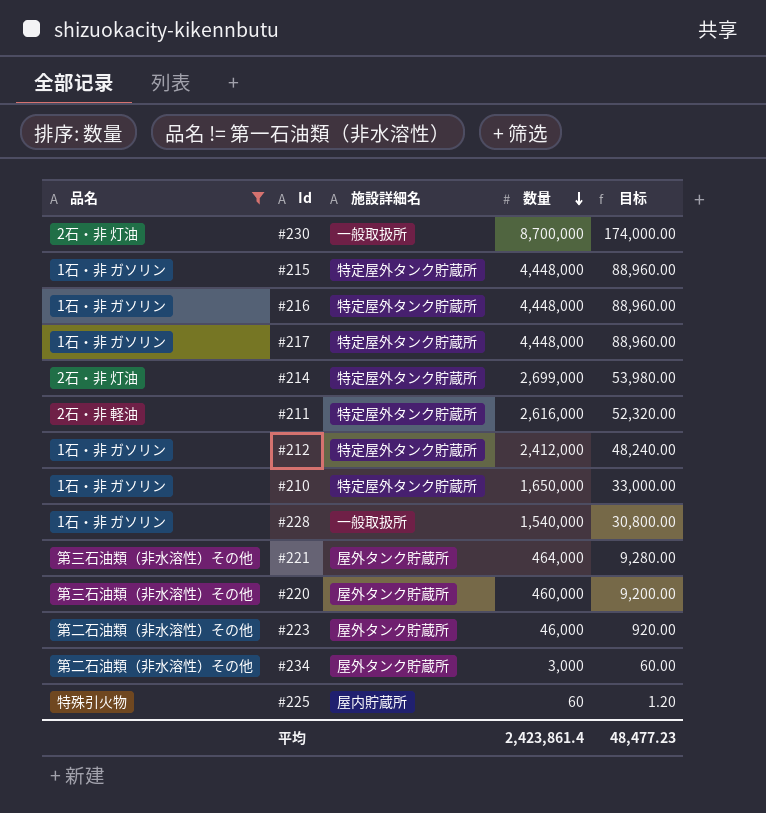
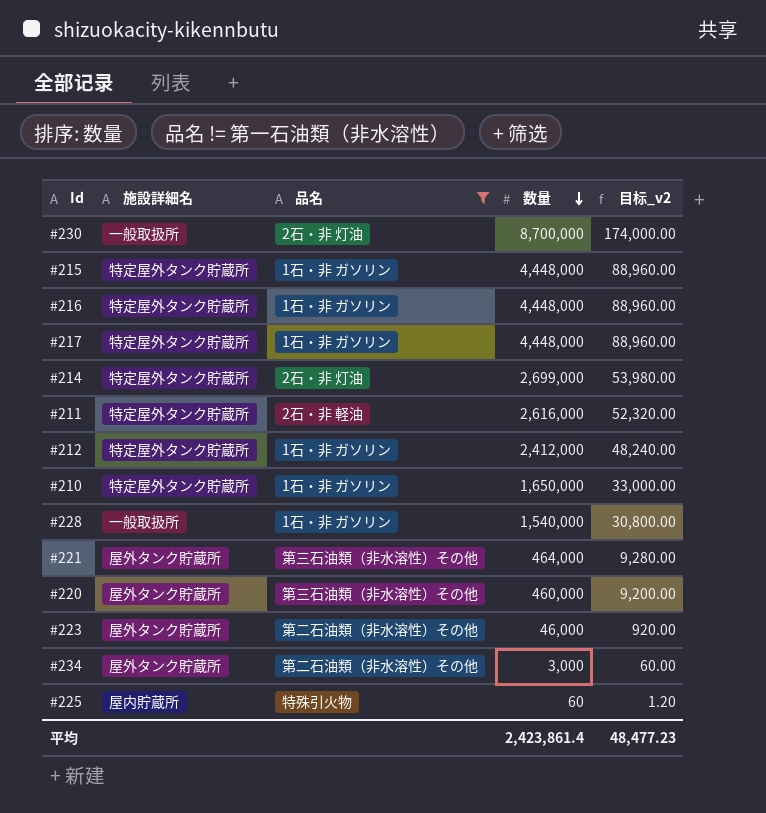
column 品名 | position: 1 -> 3
column name: 目标 -> 目标_v2

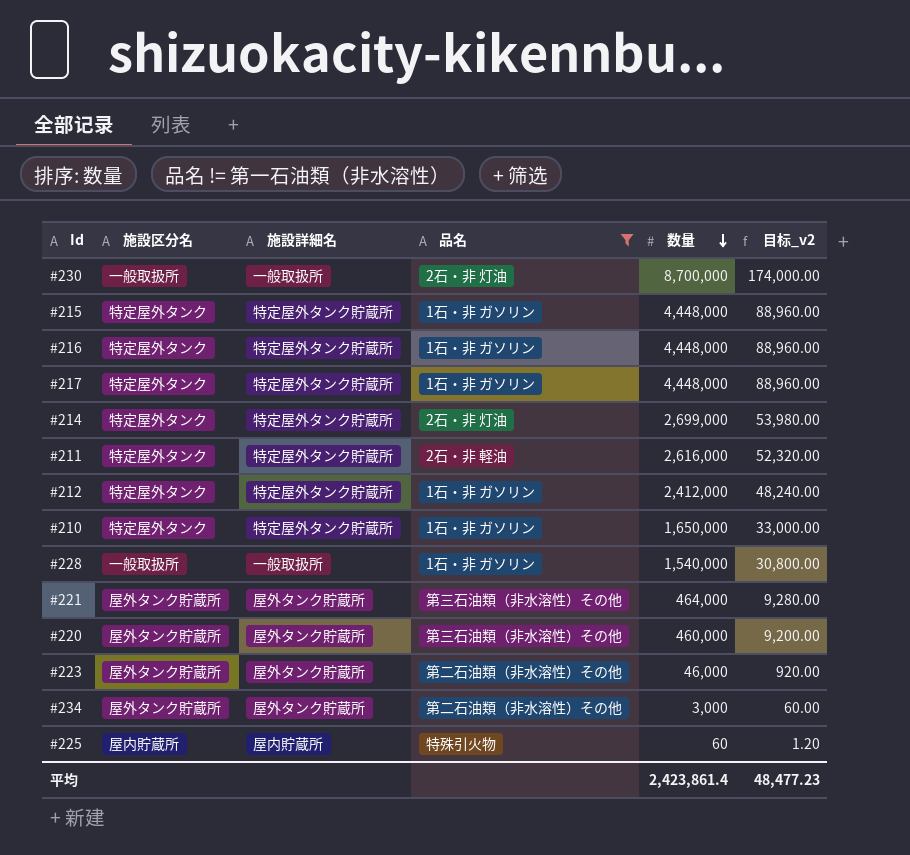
column 施設区分名 | position: none -> 2

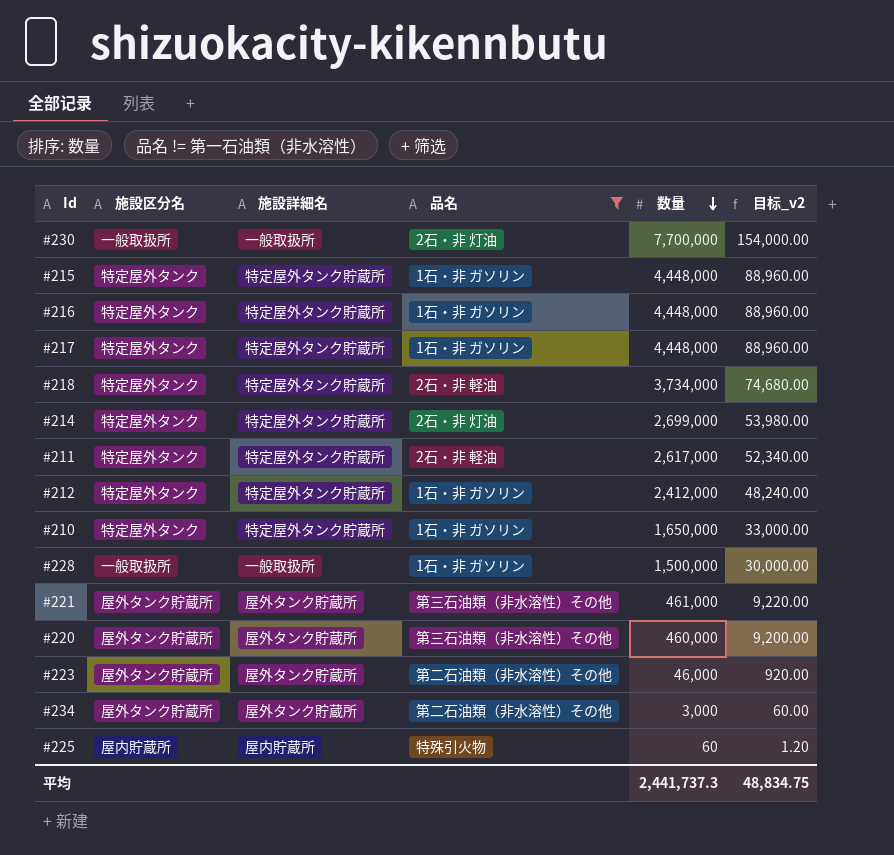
#230 | 数量: 8,700,000 -> 7,700,000
#230 | 目标_v2: 174,000.00 -> 154,000.00
row #218: none -> 特定屋外タンク | 特定屋外タンク貯蔵所 | 2石・非 軽油 | 3,734,000 | 74,680.00
#211 | 数量: 2,616,000 -> 2,617,000
#211 | 目标_v2: 52,320.00 -> 52,340.00
#228 | 数量: 1,540,000 -> 1,500,000
#228 | 目标_v2: 30,800.00 -> 30,000.00
#221 | 数量: 464,000 -> 461,000
#221 | 目标_v2: 9,280.00 -> 9,220.00
平均 | 数量: 2,423,861.4 -> 2,441,737.3
平均 | 目标_v2: 48,477.23 -> 48,834.75

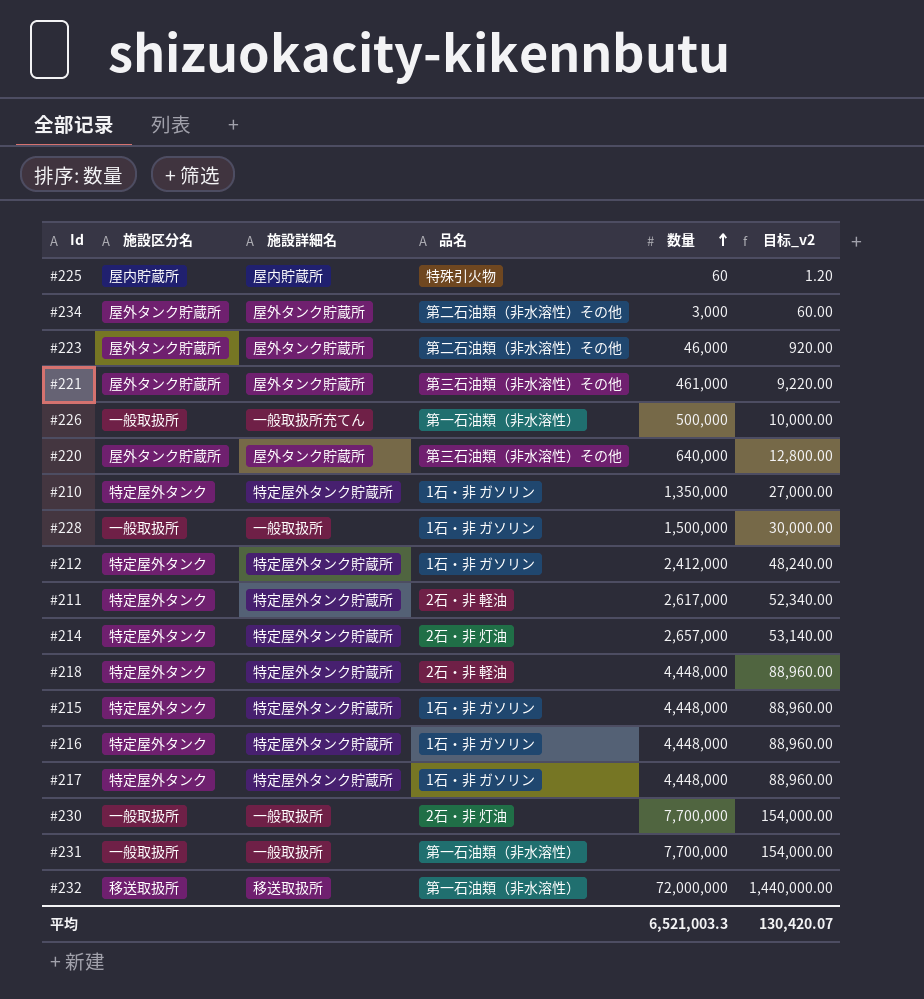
filter: 品名 != 第一石油類（非水溶性） -> none
row order: 数量 descending -> 数量 ascending
#220 | 数量: 460,000 -> 640,000
#220 | 目标_v2: 9,200.00 -> 12,800.00
#210 | 数量: 1,650,000 -> 1,350,000
#210 | 目标_v2: 33,000.00 -> 27,000.00
#214 | 数量: 2,699,000 -> 2,657,000
#214 | 目标_v2: 53,980.00 -> 53,140.00
#218 | 数量: 3,734,000 -> 4,448,000
#218 | 目标_v2: 74,680.00 -> 88,960.00
平均 | 数量: 2,441,737.3 -> 6,521,003.3
平均 | 目标_v2: 48,834.75 -> 130,420.07

